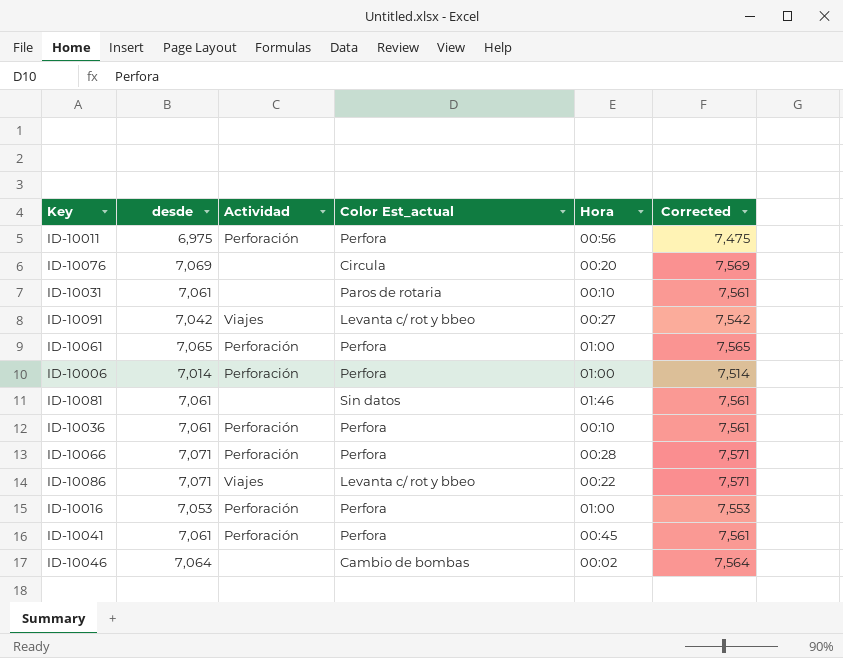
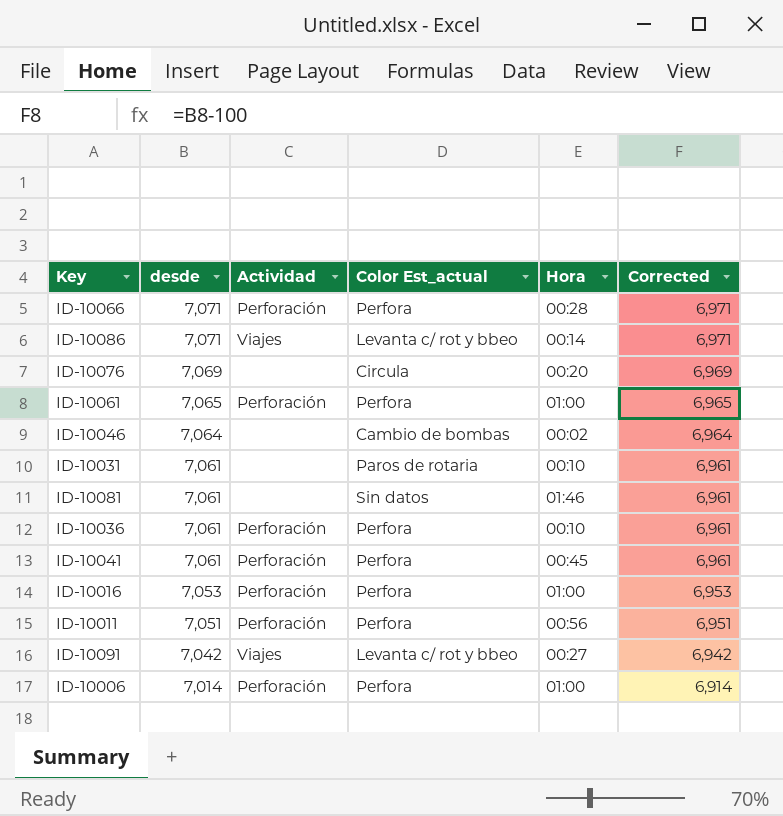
row order: none -> desde descending
column Corrected | formula: [desde] + 500 -> [desde] - 100
ID-10086 | Hora: 00:22 -> 00:14
ID-10011 | desde: 6,975 -> 7,051

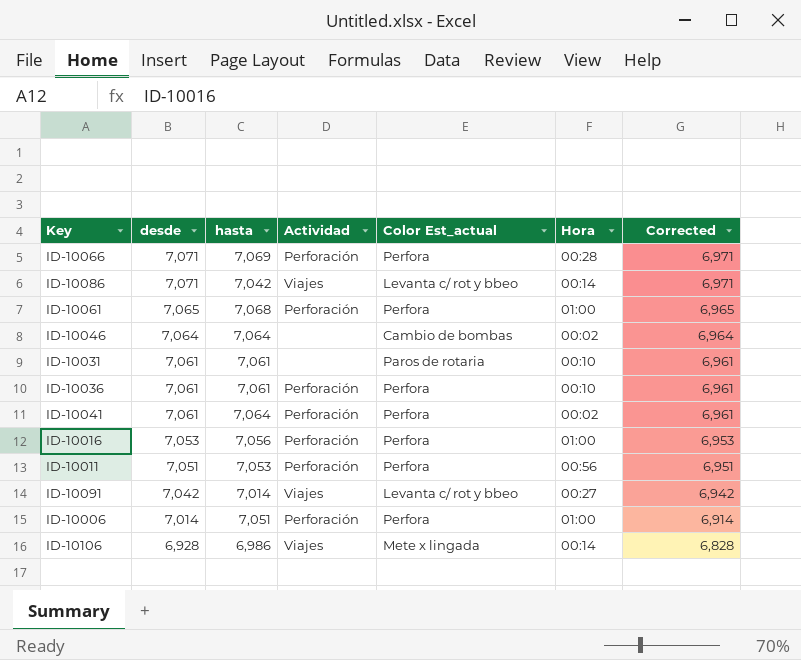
column hasta | position: none -> 3
row ID-10076: 7,069 | none | Circula | 00:20 | 6,969 -> none
row ID-10081: 7,061 | none | Sin datos | 01:46 | 6,961 -> none
ID-10041 | Hora: 00:45 -> 00:02
row ID-10106: none -> 6,928 | 6,986 | Viajes | Mete x lingada | 00:14 | 6,828

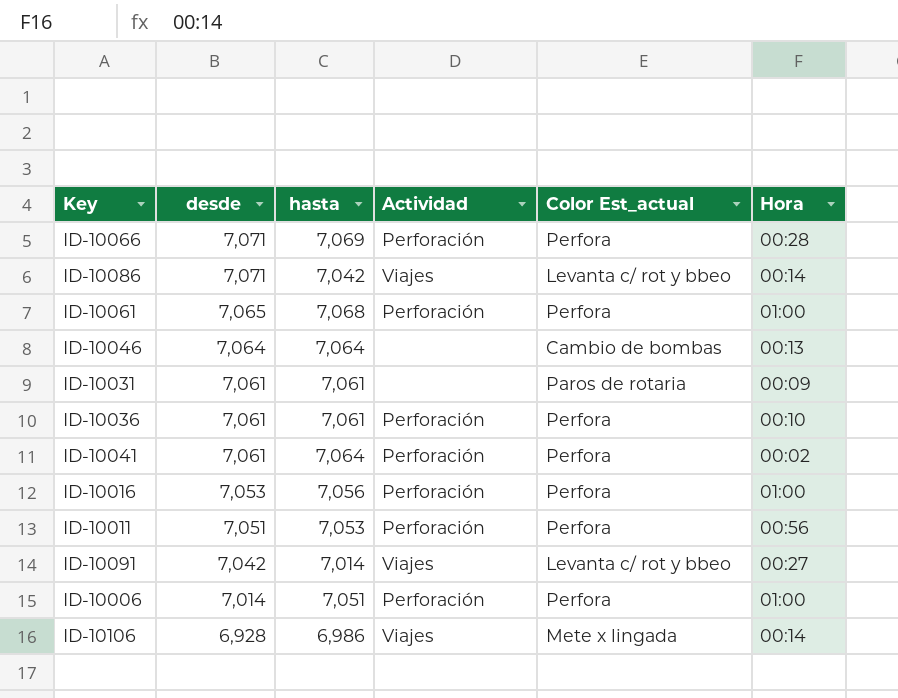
column Corrected | formula: [desde] - 100 -> none
ID-10046 | Hora: 00:02 -> 00:13
ID-10031 | Hora: 00:10 -> 00:09

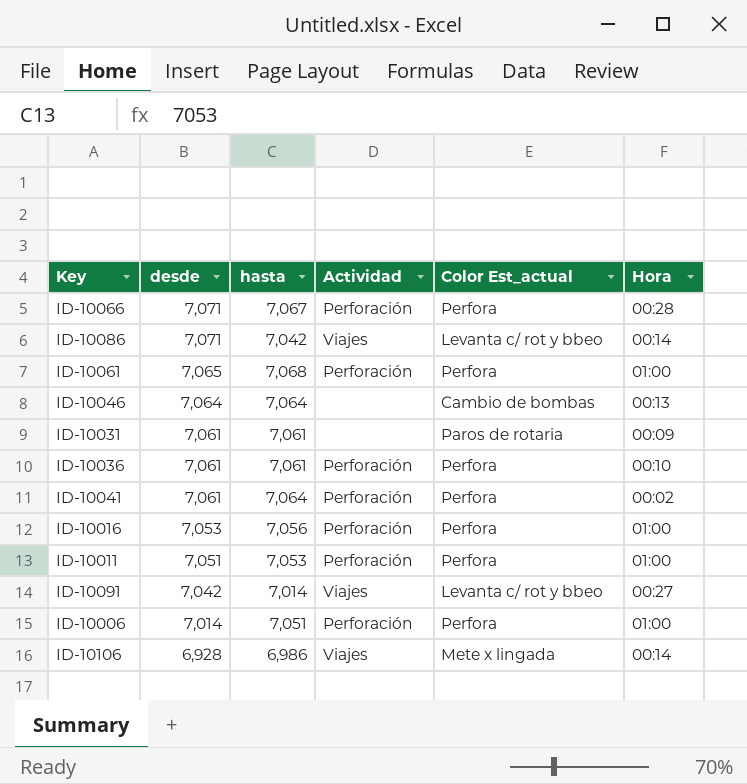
ID-10066 | hasta: 7,069 -> 7,067
ID-10011 | Hora: 00:56 -> 01:00

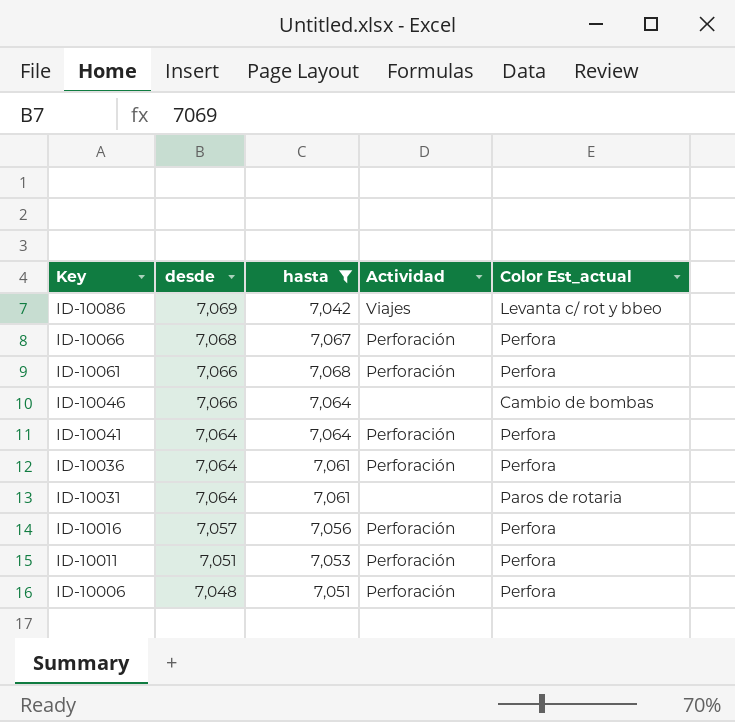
filter: none -> hasta >= 7,042
row order: desde descending -> Key descending
column Hora | position: 6 -> none
ID-10086 | desde: 7,071 -> 7,069
ID-10066 | desde: 7,071 -> 7,068
ID-10061 | desde: 7,065 -> 7,066
ID-10046 | desde: 7,064 -> 7,066
ID-10041 | desde: 7,061 -> 7,064
ID-10036 | desde: 7,061 -> 7,064
ID-10031 | desde: 7,061 -> 7,064
ID-10016 | desde: 7,053 -> 7,057
ID-10006 | desde: 7,014 -> 7,048

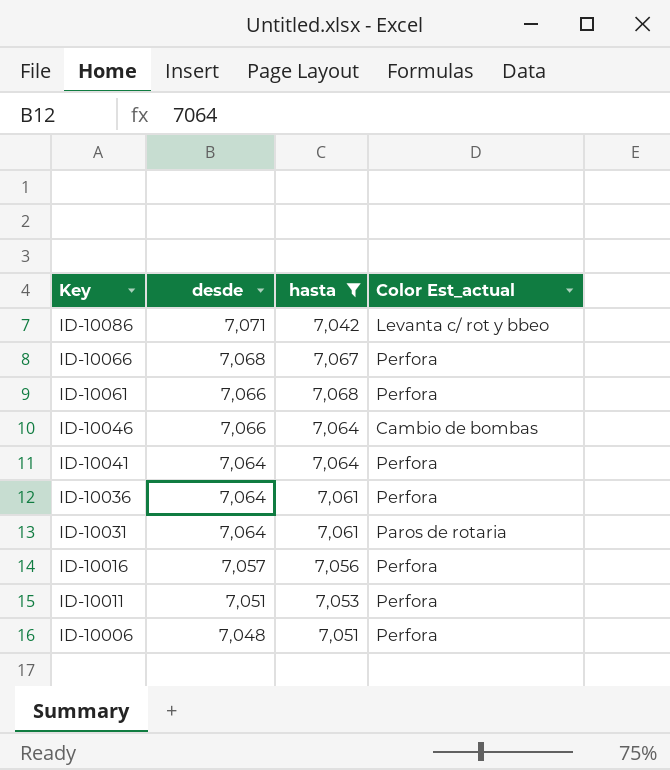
column Actividad | position: 4 -> none
ID-10086 | desde: 7,069 -> 7,071

